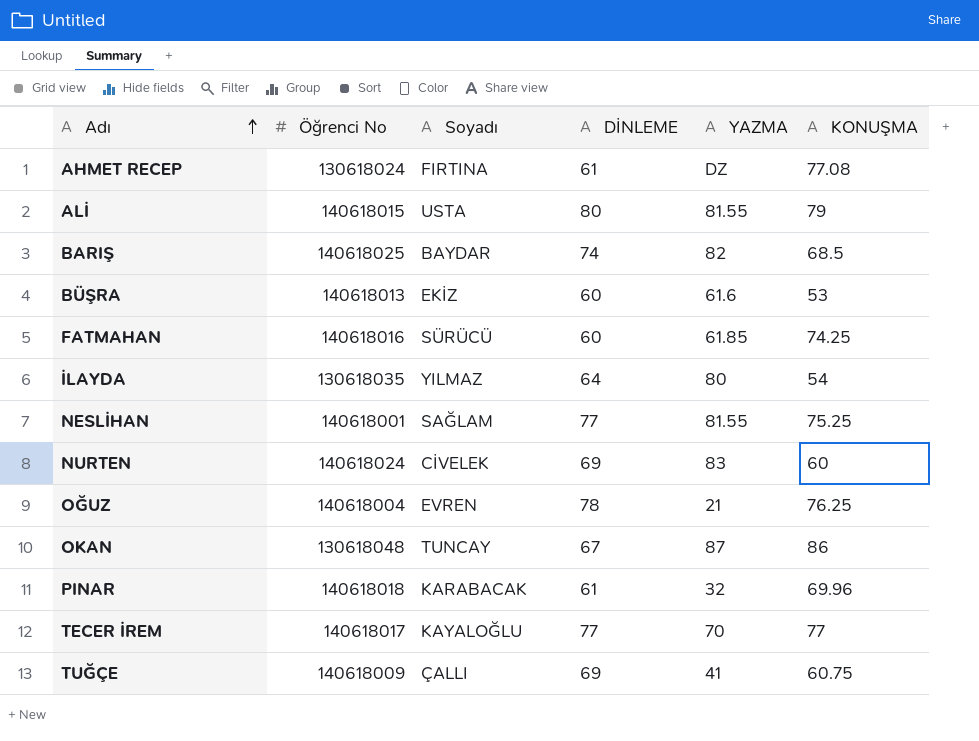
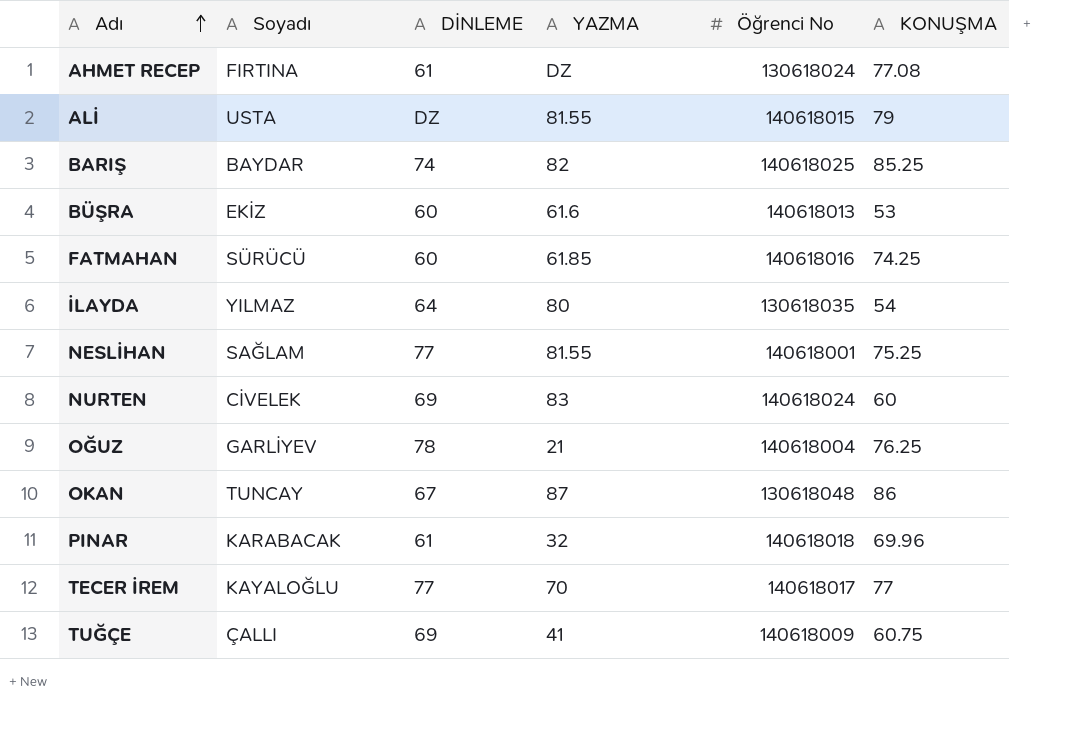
column Öğrenci No | position: 2 -> 5
ALİ | DİNLEME: 80 -> DZ
BARIŞ | KONUŞMA: 68.5 -> 85.25
OĞUZ | Soyadı: EVREN -> GARLİYEV

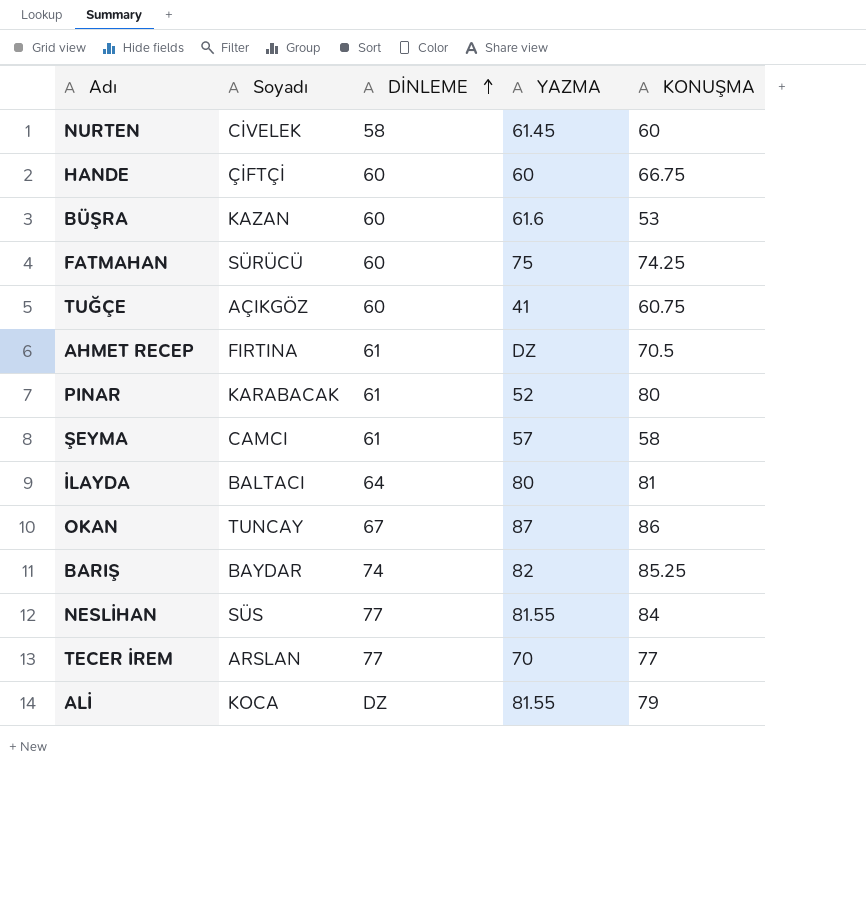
row order: Adı ascending -> DİNLEME ascending
column Öğrenci No | position: 5 -> none
row OĞUZ: GARLİYEV | 78 | 21 | 140618004 | 76.25 -> none
NURTEN | DİNLEME: 69 -> 58
NURTEN | YAZMA: 83 -> 61.45
row HANDE: none -> ÇİFTÇİ | 60 | 60 | 66.75
BÜŞRA | Soyadı: EKİZ -> KAZAN
FATMAHAN | YAZMA: 61.85 -> 75
TUĞÇE | Soyadı: ÇALLI -> AÇIKGÖZ
TUĞÇE | DİNLEME: 69 -> 60
AHMET RECEP | KONUŞMA: 77.08 -> 70.5
PINAR | YAZMA: 32 -> 52
PINAR | KONUŞMA: 69.96 -> 80
row ŞEYMA: none -> CAMCI | 61 | 57 | 58
İLAYDA | Soyadı: YILMAZ -> BALTACI
İLAYDA | KONUŞMA: 54 -> 81
NESLİHAN | Soyadı: SAĞLAM -> SÜS
NESLİHAN | KONUŞMA: 75.25 -> 84
TECER İREM | Soyadı: KAYALOĞLU -> ARSLAN
ALİ | Soyadı: USTA -> KOCA

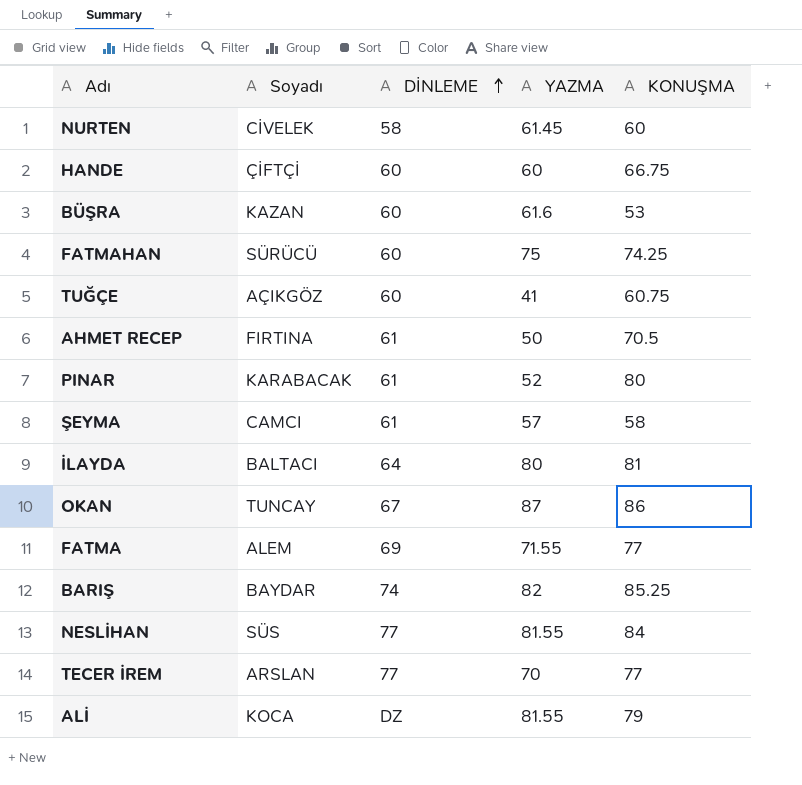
AHMET RECEP | YAZMA: DZ -> 50
row FATMA: none -> ALEM | 69 | 71.55 | 77

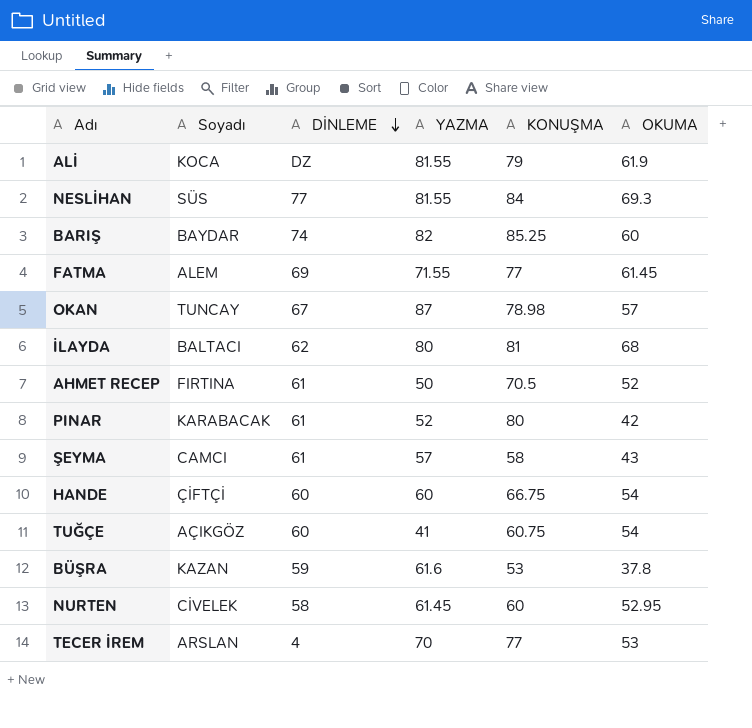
row order: DİNLEME ascending -> DİNLEME descending
column OKUMA | position: none -> 6
row FATMAHAN: SÜRÜCÜ | 60 | 75 | 74.25 -> none
OKAN | KONUŞMA: 86 -> 78.98
İLAYDA | DİNLEME: 64 -> 62
BÜŞRA | DİNLEME: 60 -> 59
TECER İREM | DİNLEME: 77 -> 4

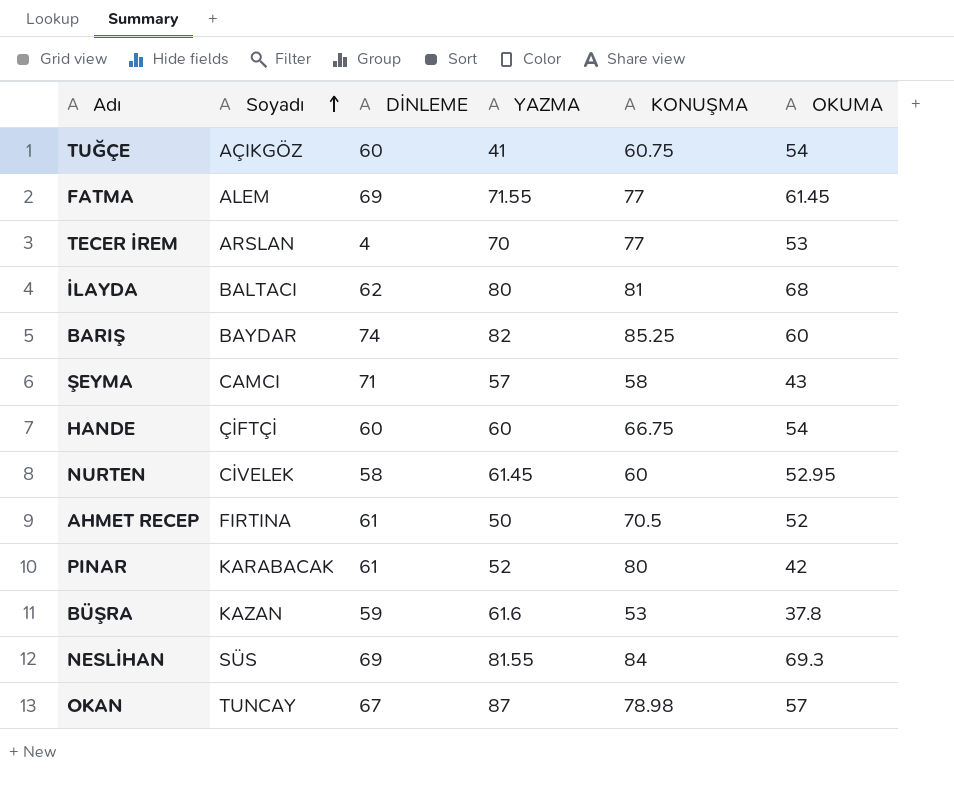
row order: DİNLEME descending -> Soyadı ascending
row ALİ: KOCA | DZ | 81.55 | 79 | 61.9 -> none
ŞEYMA | DİNLEME: 61 -> 71
NESLİHAN | DİNLEME: 77 -> 69

